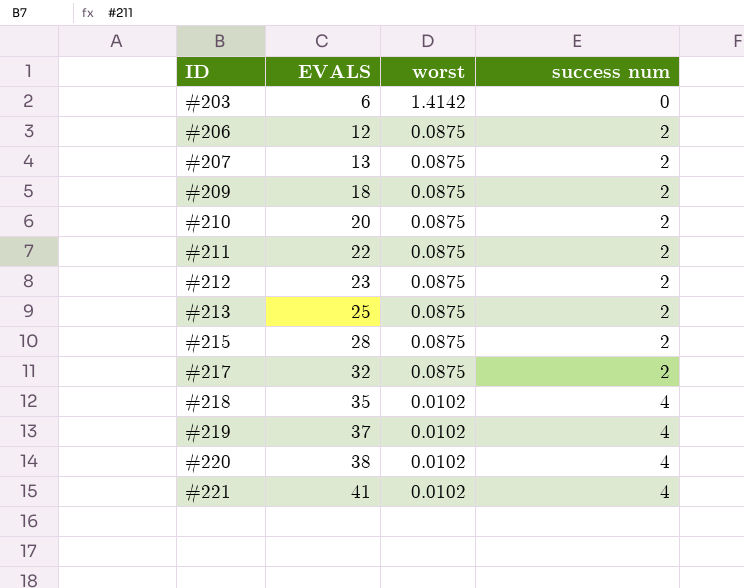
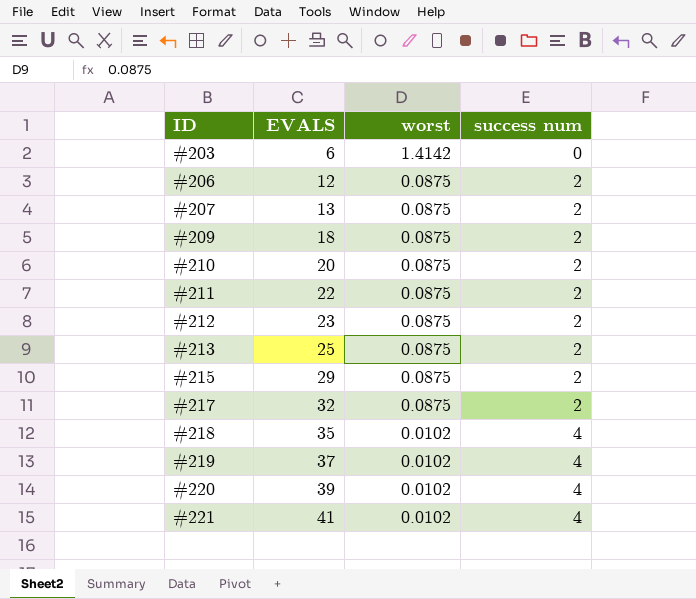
#215 | EVALS: 28 -> 29
#220 | EVALS: 38 -> 39

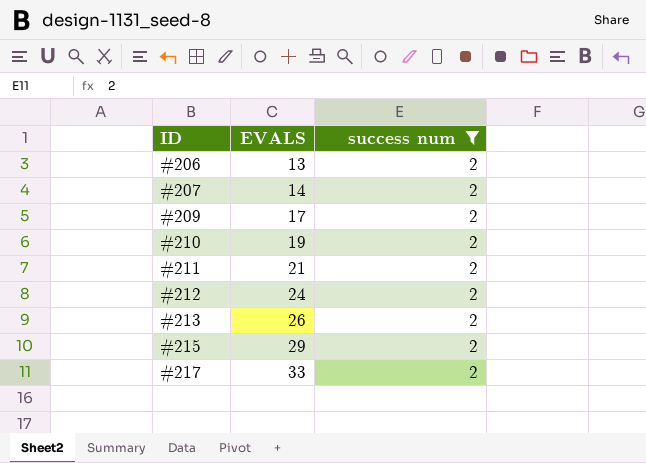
filter: none -> success num = 2
column worst | position: 3 -> none
#206 | EVALS: 12 -> 13
#207 | EVALS: 13 -> 14
#209 | EVALS: 18 -> 17
#210 | EVALS: 20 -> 19
#211 | EVALS: 22 -> 21
#212 | EVALS: 23 -> 24
#213 | EVALS: 25 -> 26
#217 | EVALS: 32 -> 33

